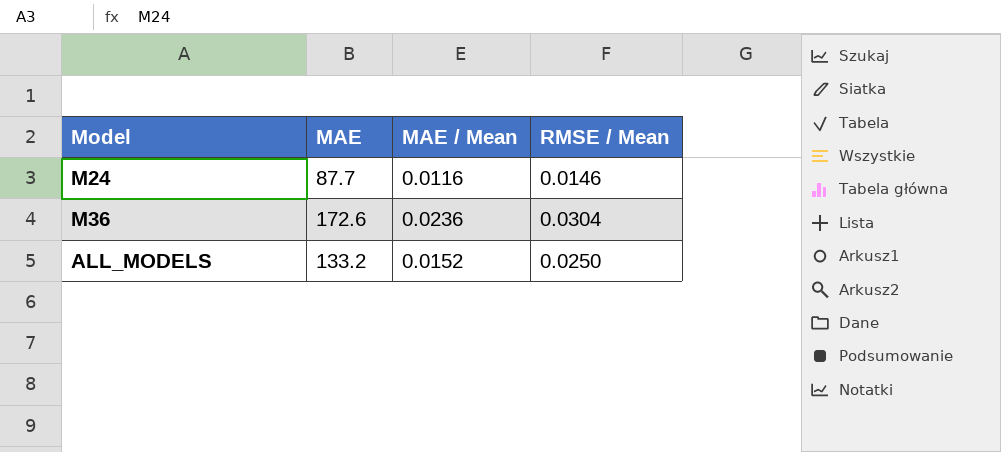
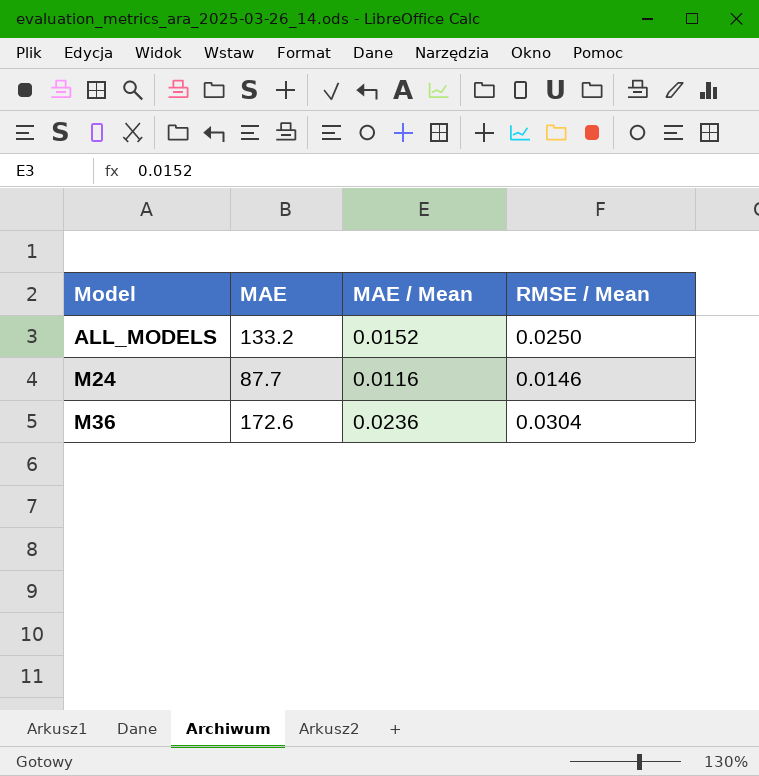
row order: none -> Model ascending

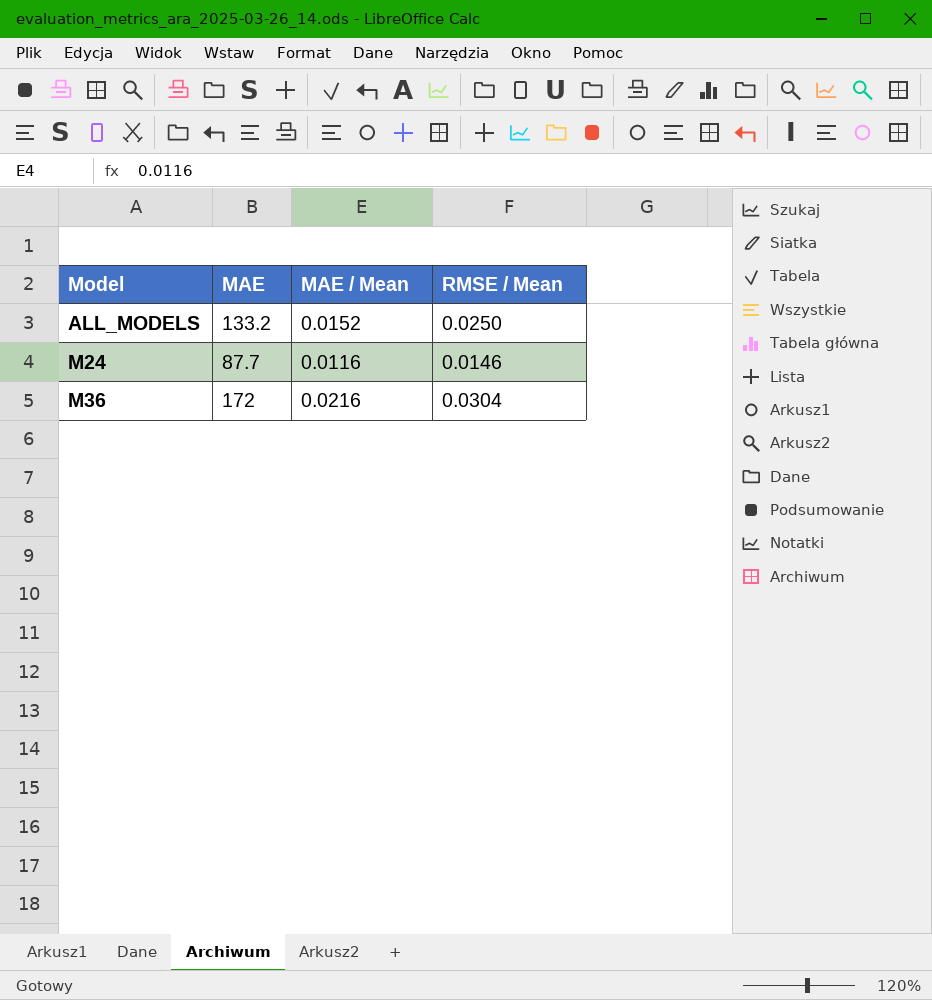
M36 | MAE: 172.6 -> 172
M36 | MAE / Mean: 0.0236 -> 0.0216

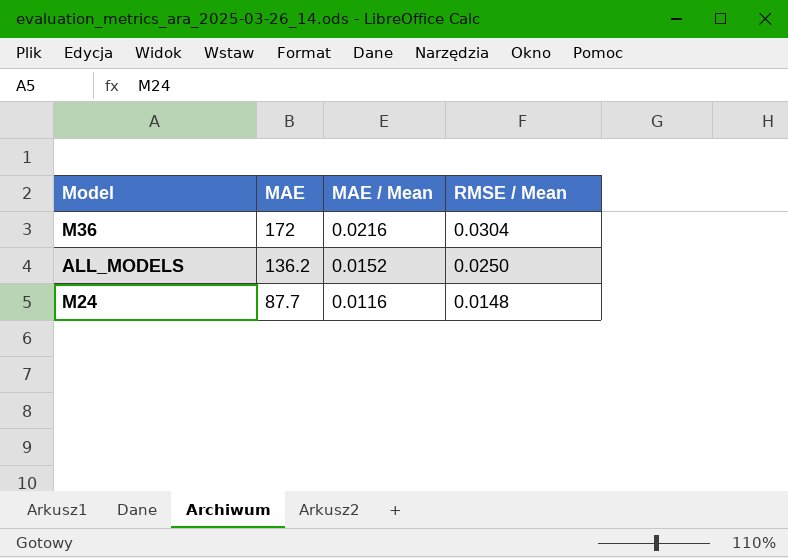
row order: Model ascending -> MAE descending
ALL_MODELS | MAE: 133.2 -> 136.2
M24 | RMSE / Mean: 0.0146 -> 0.0148

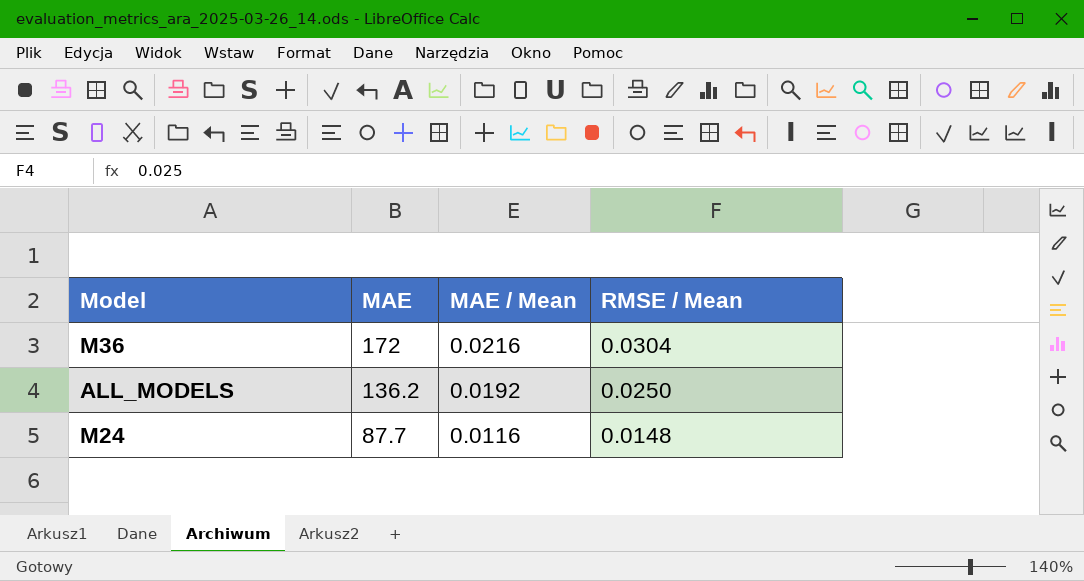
ALL_MODELS | MAE / Mean: 0.0152 -> 0.0192

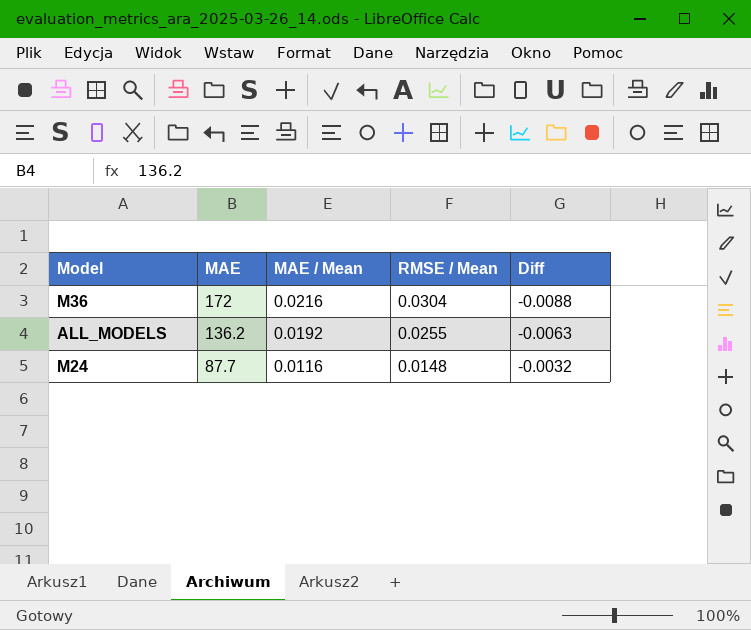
column Diff | formula: none -> [MAE / Mean] - [RMSE / Mean]
ALL_MODELS | RMSE / Mean: 0.0250 -> 0.0255

